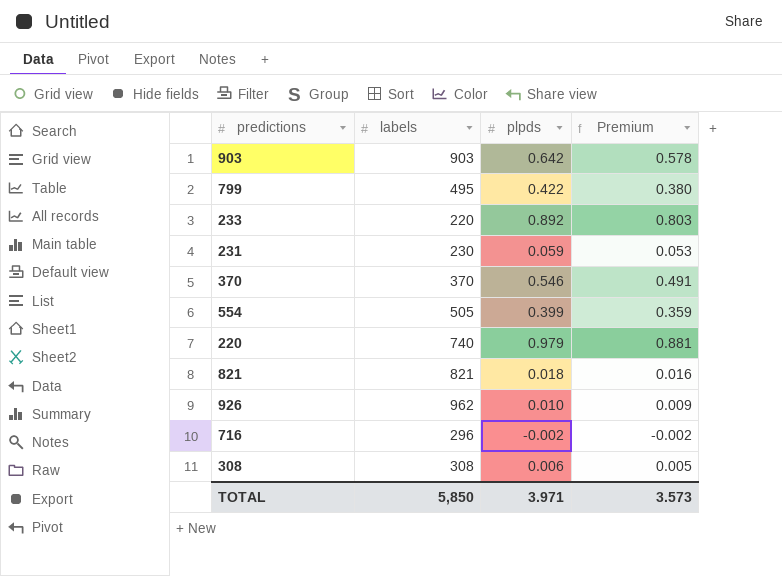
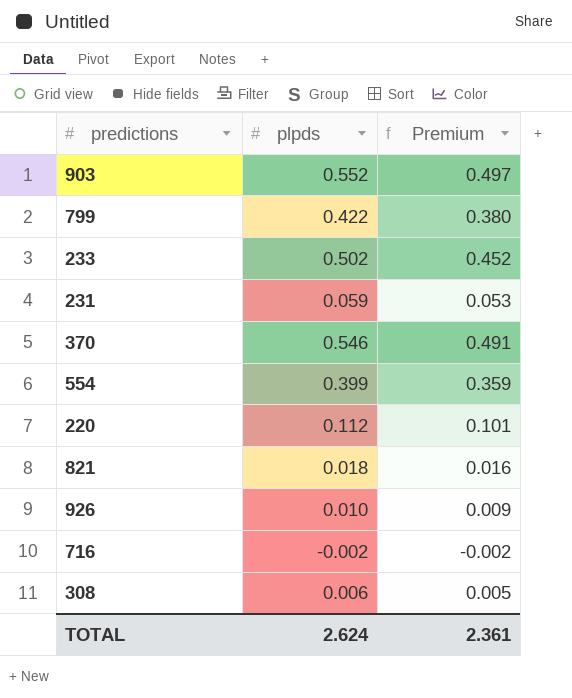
column labels | position: 2 -> none
903 | plpds: 0.642 -> 0.552
903 | Premium: 0.578 -> 0.497
233 | plpds: 0.892 -> 0.502
233 | Premium: 0.803 -> 0.452
220 | plpds: 0.979 -> 0.112
220 | Premium: 0.881 -> 0.101
TOTAL | plpds: 3.971 -> 2.624
TOTAL | Premium: 3.573 -> 2.361

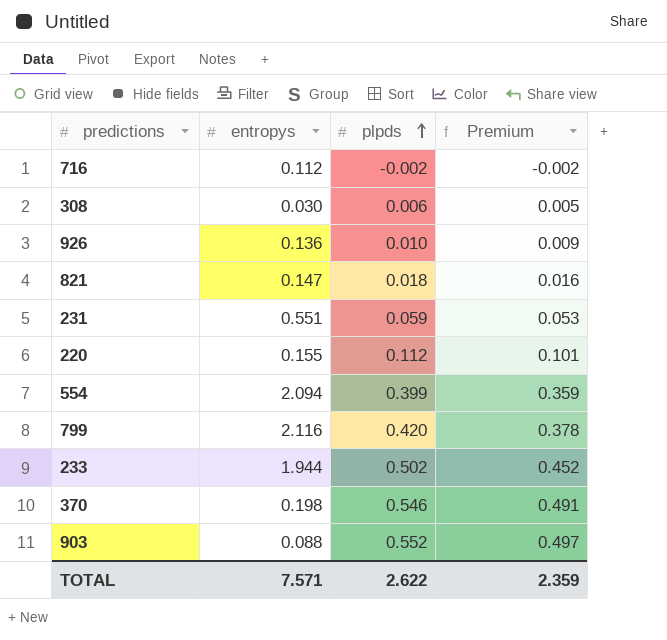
row order: none -> plpds ascending
column entropys | position: none -> 2
799 | plpds: 0.422 -> 0.420
799 | Premium: 0.380 -> 0.378
TOTAL | plpds: 2.624 -> 2.622
TOTAL | Premium: 2.361 -> 2.359

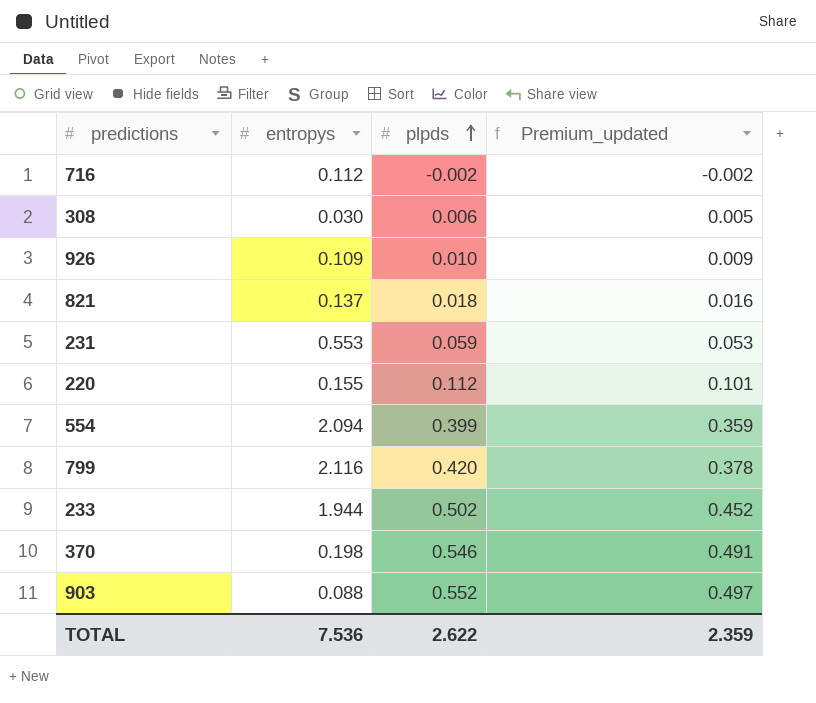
column name: Premium -> Premium_updated
926 | entropys: 0.136 -> 0.109
821 | entropys: 0.147 -> 0.137
231 | entropys: 0.551 -> 0.553
TOTAL | entropys: 7.571 -> 7.536

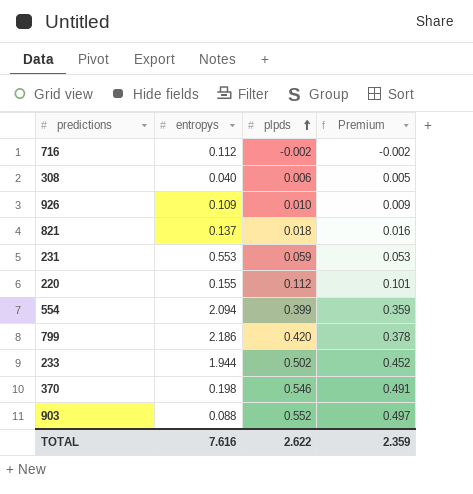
column name: Premium_updated -> Premium
308 | entropys: 0.030 -> 0.040
799 | entropys: 2.116 -> 2.186
TOTAL | entropys: 7.536 -> 7.616

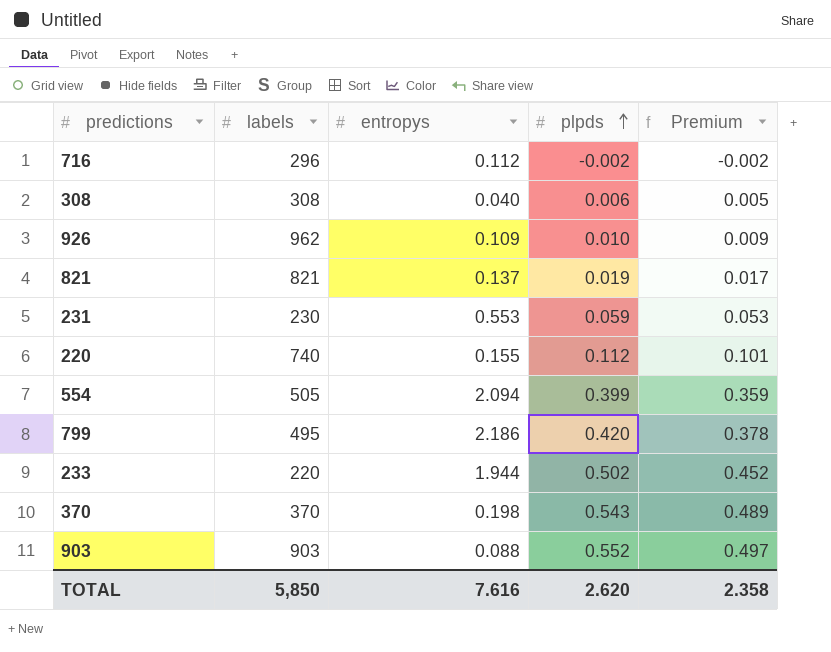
column labels | position: none -> 2
821 | plpds: 0.018 -> 0.019
821 | Premium: 0.016 -> 0.017
370 | plpds: 0.546 -> 0.543
370 | Premium: 0.491 -> 0.489
TOTAL | plpds: 2.622 -> 2.620
TOTAL | Premium: 2.359 -> 2.358

